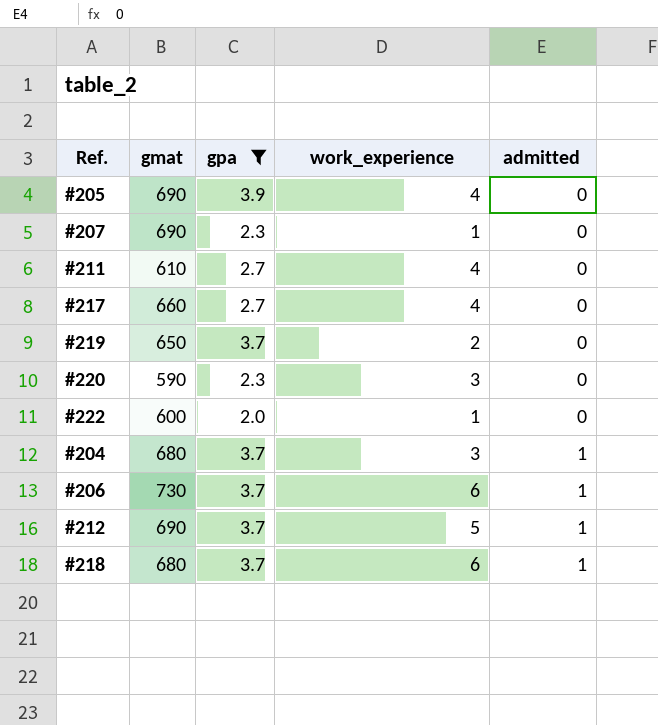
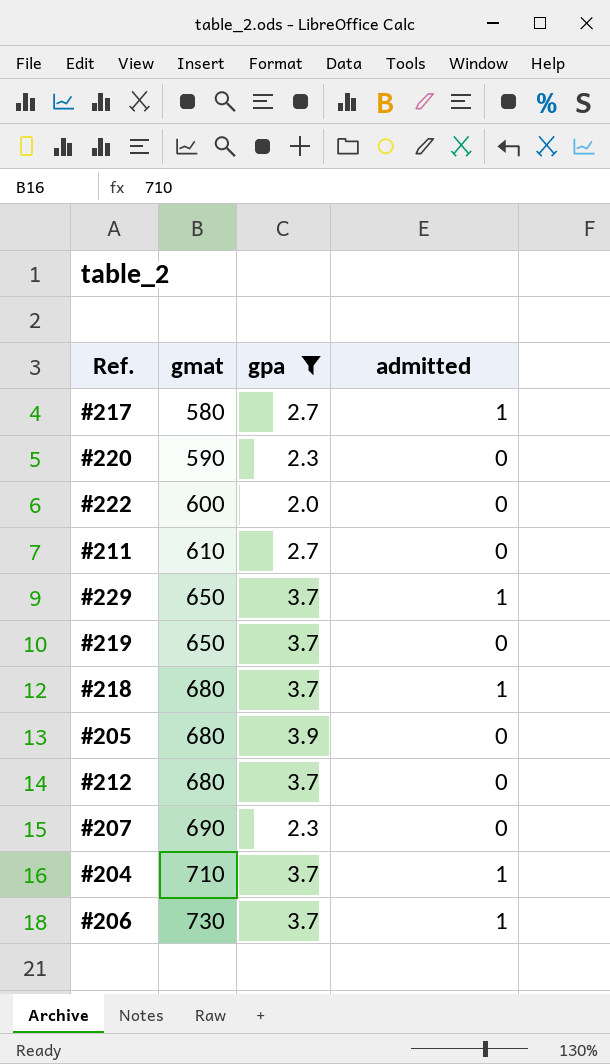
row order: admitted ascending -> gmat ascending
column work_experience | position: 4 -> none
#217 | gmat: 660 -> 580
#217 | admitted: 0 -> 1
row #229: none -> 650 | 3.7 | 1
#205 | gmat: 690 -> 680
#212 | gmat: 690 -> 680
#212 | admitted: 1 -> 0
#204 | gmat: 680 -> 710

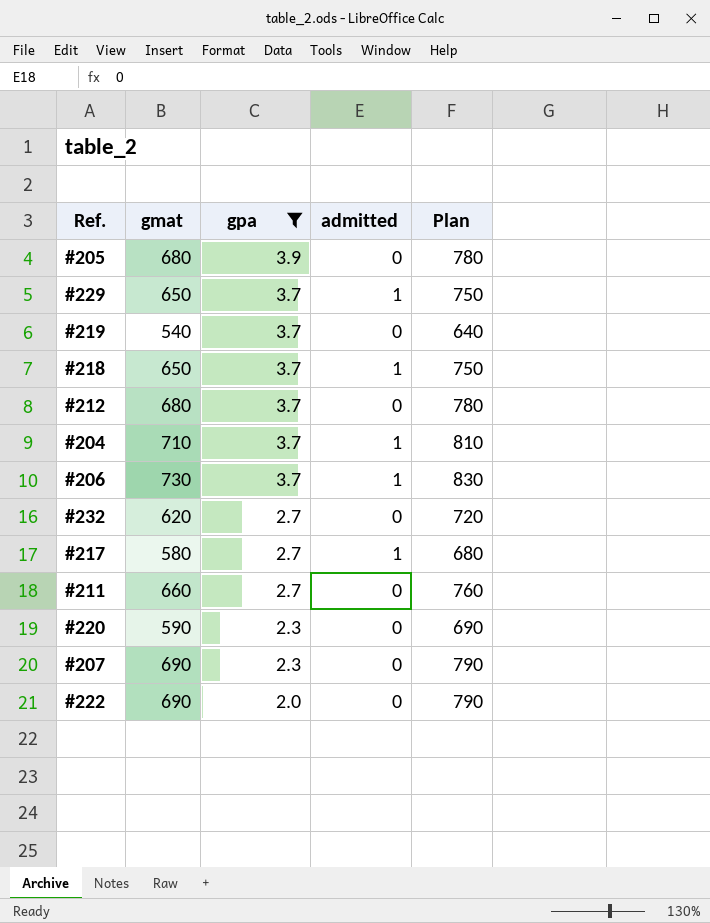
row order: gmat ascending -> gpa descending
column Plan | formula: none -> [gmat] + 100
#219 | gmat: 650 -> 540
#218 | gmat: 680 -> 650
row #232: none -> 620 | 2.7 | 0 | 720
#211 | gmat: 610 -> 660
#222 | gmat: 600 -> 690

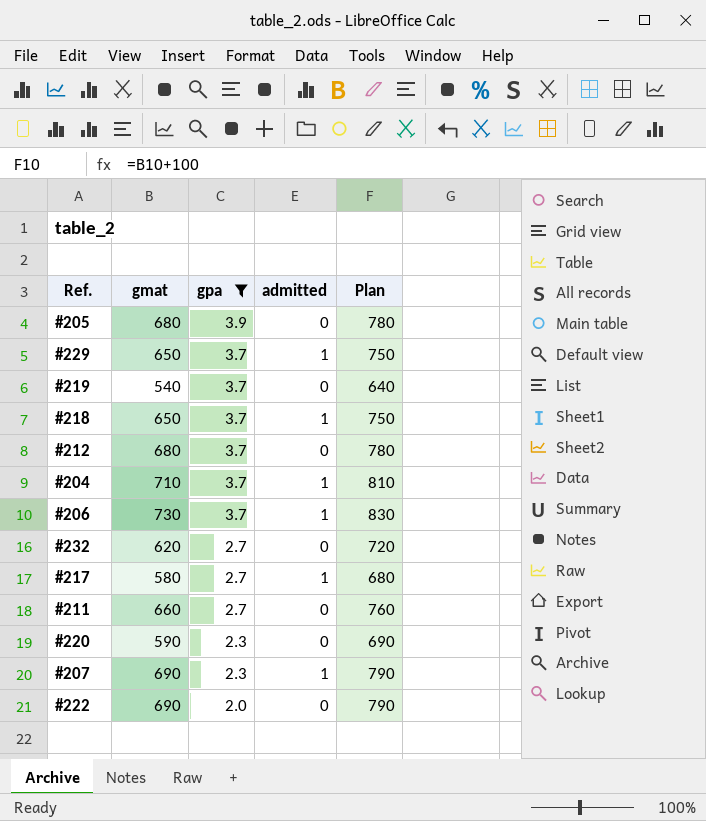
#207 | admitted: 0 -> 1

